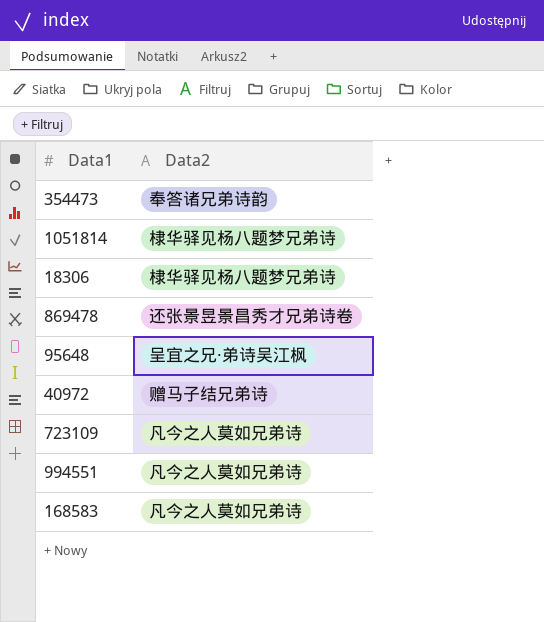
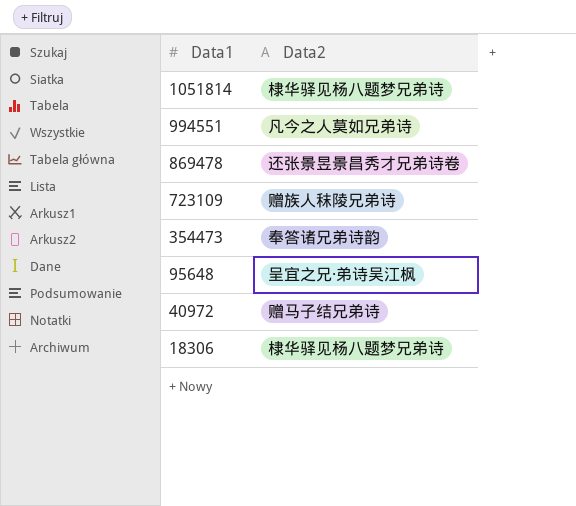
row order: none -> Data1 descending
row 168583: 凡今之人莫如兄弟诗 -> none
723109 | Data2: 凡今之人莫如兄弟诗 -> 赠族人秣陵兄弟诗

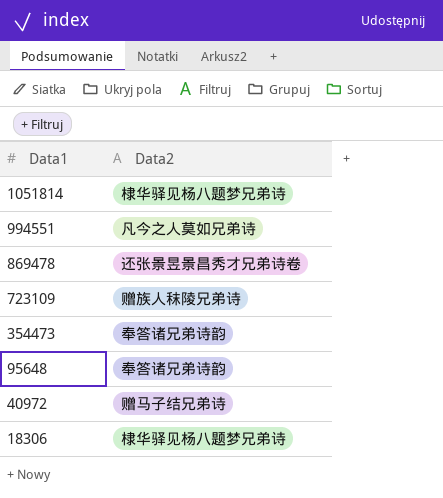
95648 | Data2: 呈宜之兄·弟诗吴江枫 -> 奉答诸兄弟诗韵

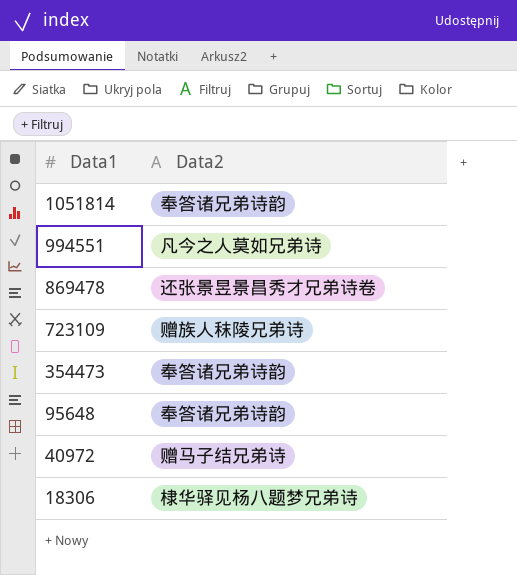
1051814 | Data2: 棣华驿见杨八题梦兄弟诗 -> 奉答诸兄弟诗韵

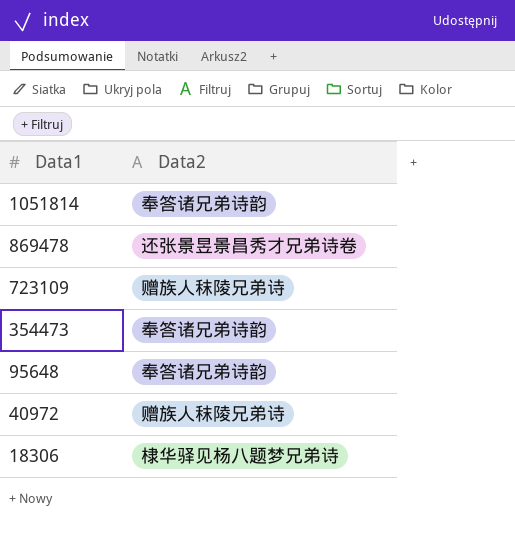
row 994551: 凡今之人莫如兄弟诗 -> none
40972 | Data2: 赠马子结兄弟诗 -> 赠族人秣陵兄弟诗

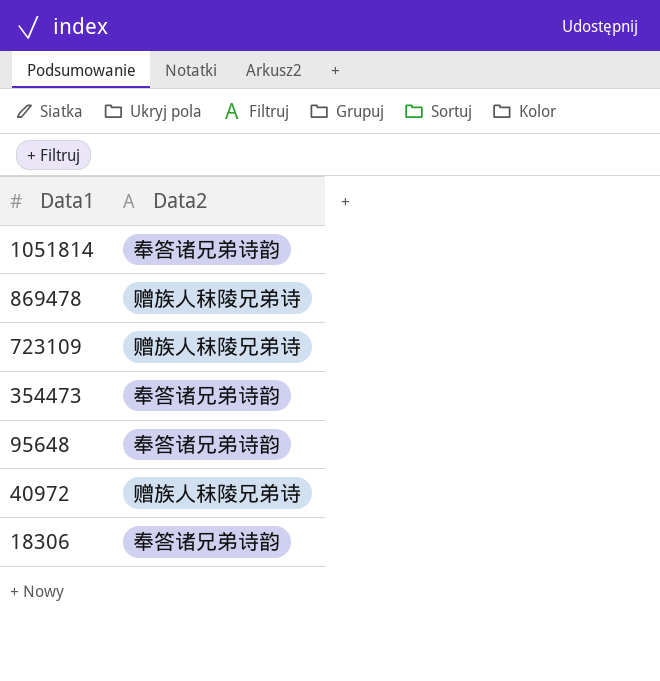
869478 | Data2: 还张景昱景昌秀才兄弟诗卷 -> 赠族人秣陵兄弟诗
18306 | Data2: 棣华驿见杨八题梦兄弟诗 -> 奉答诸兄弟诗韵

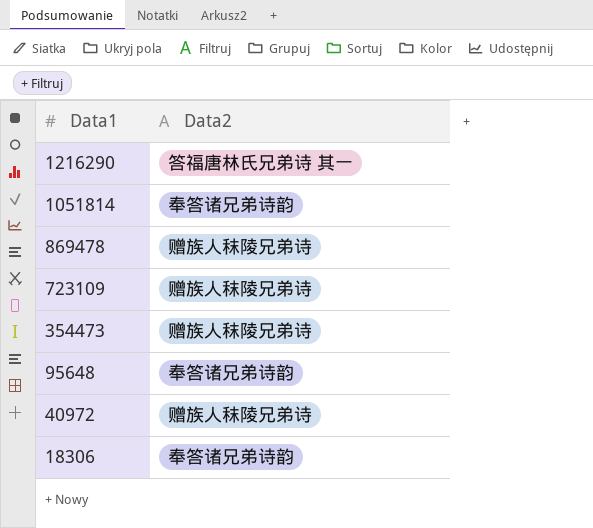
row 1216290: none -> 答福唐林氏兄弟诗 其一
354473 | Data2: 奉答诸兄弟诗韵 -> 赠族人秣陵兄弟诗

